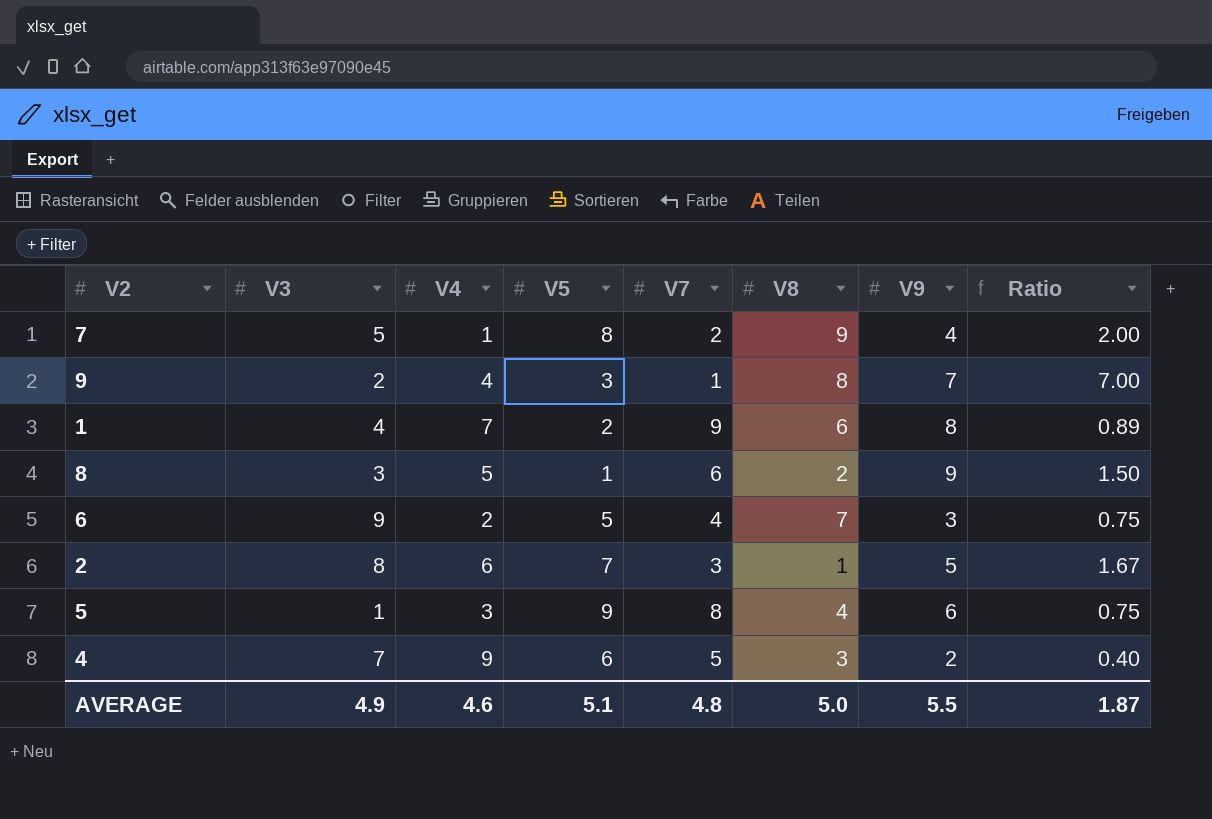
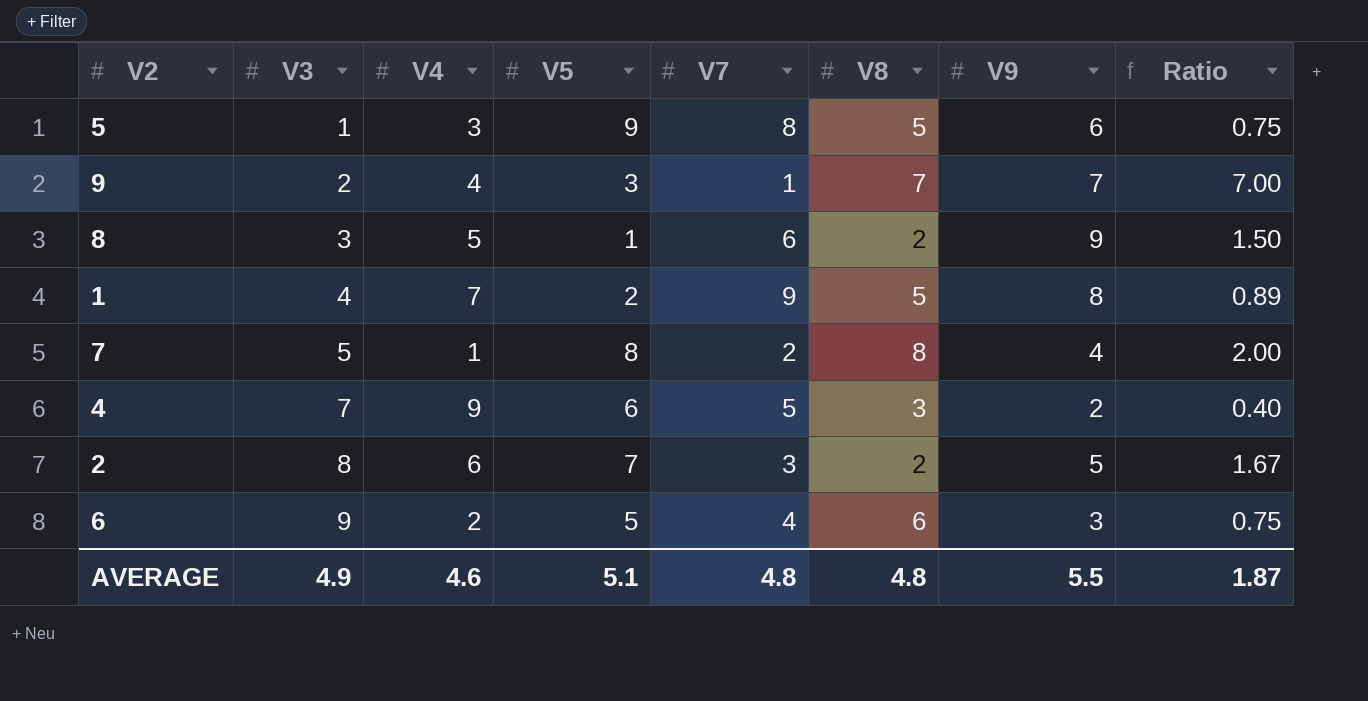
row order: none -> V3 ascending
5 | V8: 4 -> 5
9 | V8: 8 -> 7
1 | V8: 6 -> 5
7 | V8: 9 -> 8
2 | V8: 1 -> 2
6 | V8: 7 -> 6
AVERAGE | V8: 5.0 -> 4.8

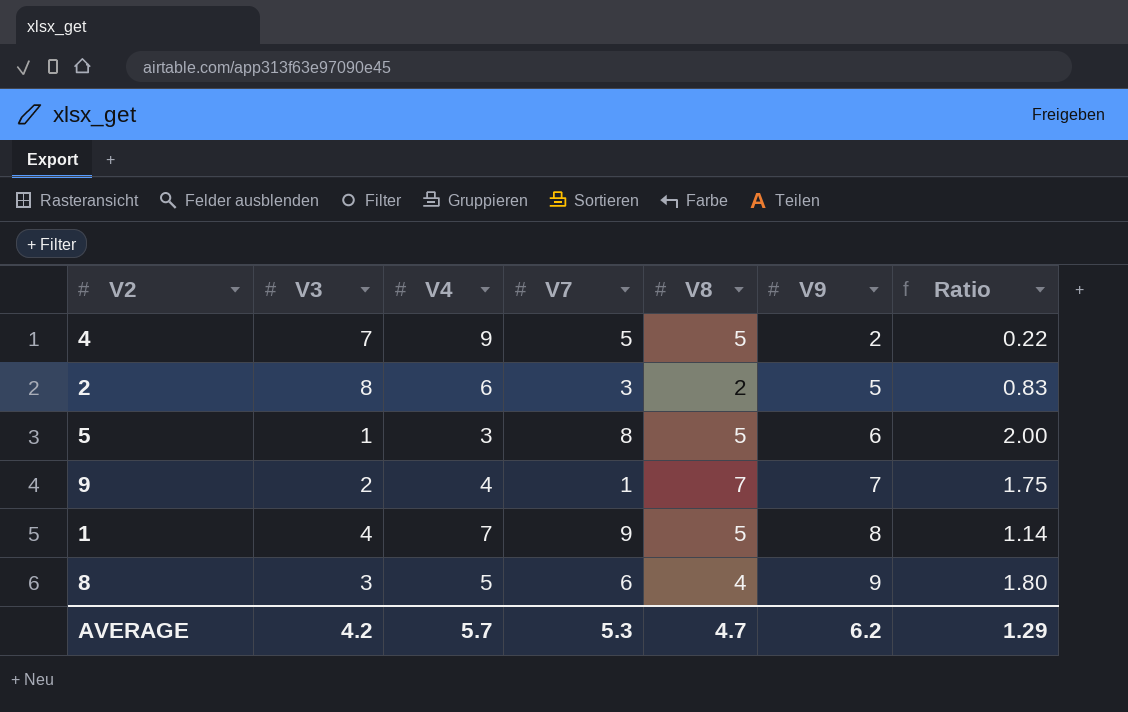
row order: V3 ascending -> V9 ascending
column V5 | position: 4 -> none
column Ratio | formula: [V9] / [V7] -> [V9] / [V4]
row 7: 5 | 1 | 8 | 2 | 8 | 4 | 2.00 -> none
row 6: 9 | 2 | 5 | 4 | 6 | 3 | 0.75 -> none
4 | V8: 3 -> 5
8 | V8: 2 -> 4
AVERAGE | V3: 4.9 -> 4.2
AVERAGE | V4: 4.6 -> 5.7
AVERAGE | V7: 4.8 -> 5.3
AVERAGE | V8: 4.8 -> 4.7
AVERAGE | V9: 5.5 -> 6.2
AVERAGE | Ratio: 1.87 -> 1.29

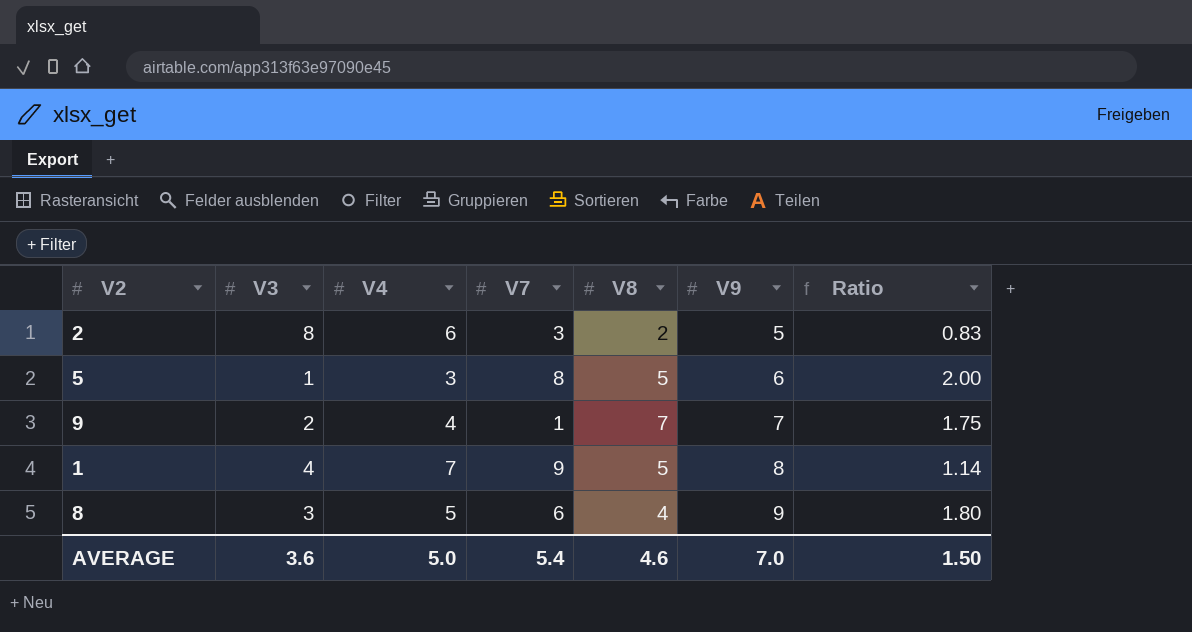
row 4: 7 | 9 | 5 | 5 | 2 | 0.22 -> none
AVERAGE | V3: 4.2 -> 3.6
AVERAGE | V4: 5.7 -> 5.0
AVERAGE | V7: 5.3 -> 5.4
AVERAGE | V8: 4.7 -> 4.6
AVERAGE | V9: 6.2 -> 7.0
AVERAGE | Ratio: 1.29 -> 1.50

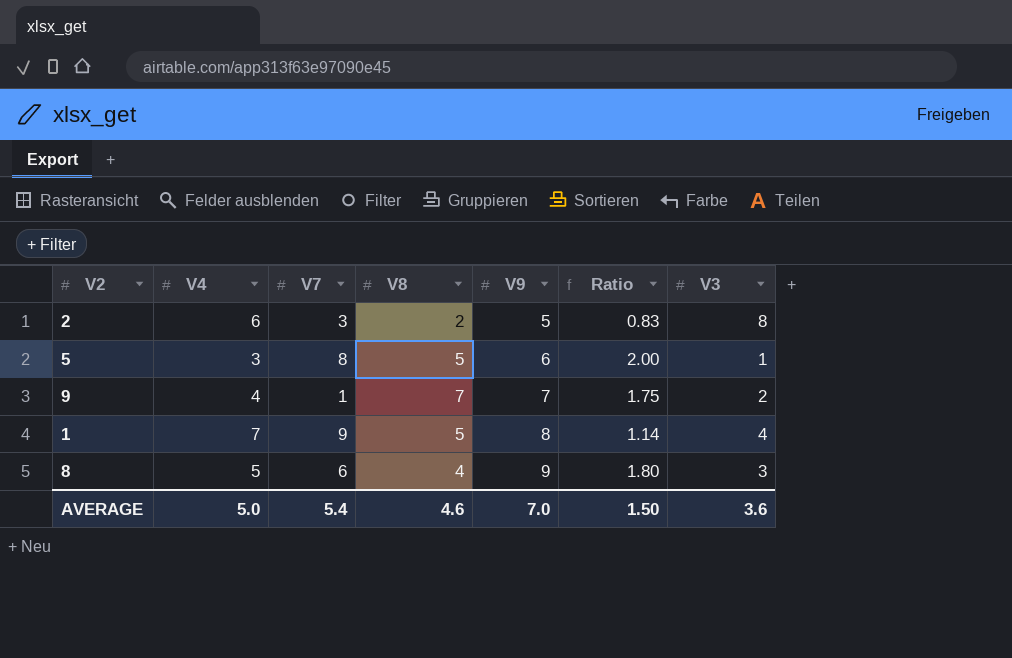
column V3 | position: 2 -> 7

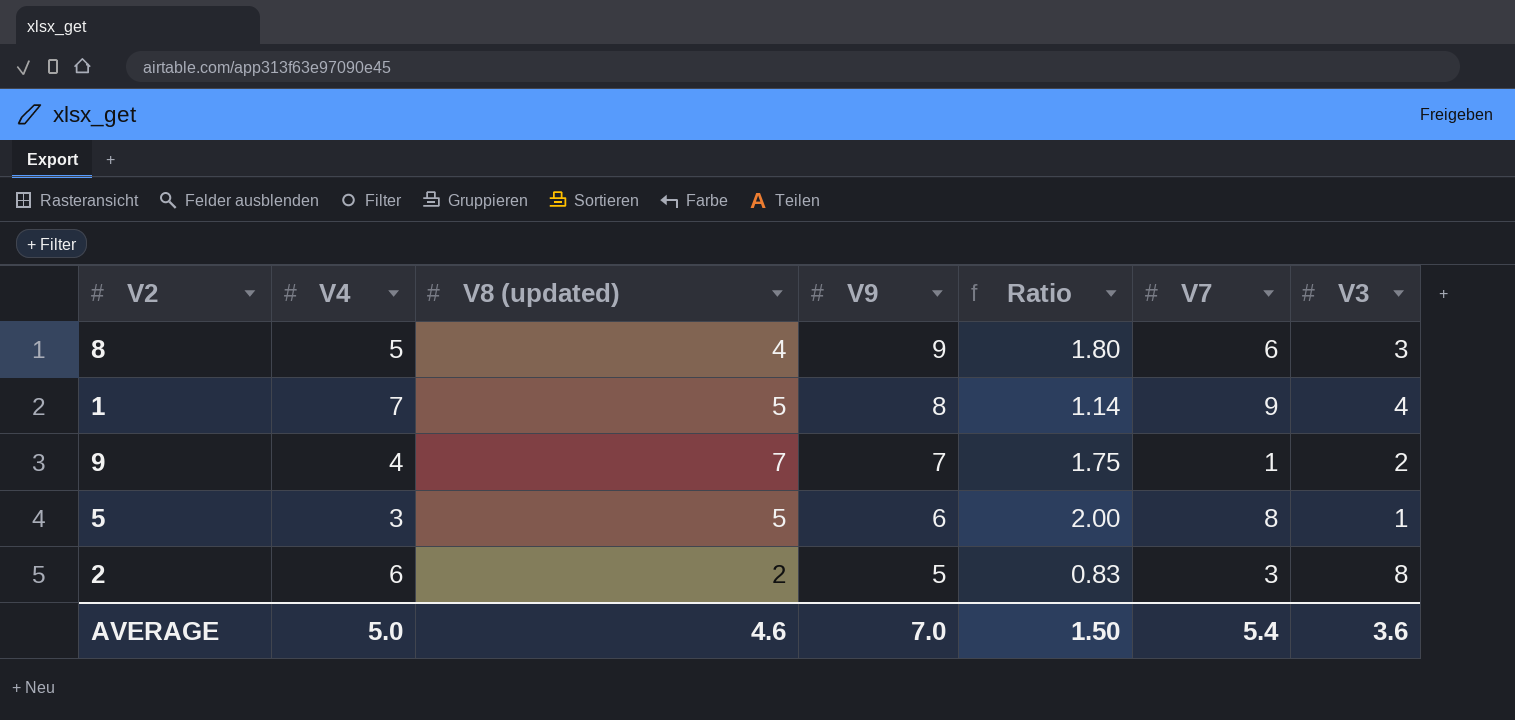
row order: V9 ascending -> V9 descending
column name: V8 -> V8 (updated)
column V7 | position: 3 -> 6

